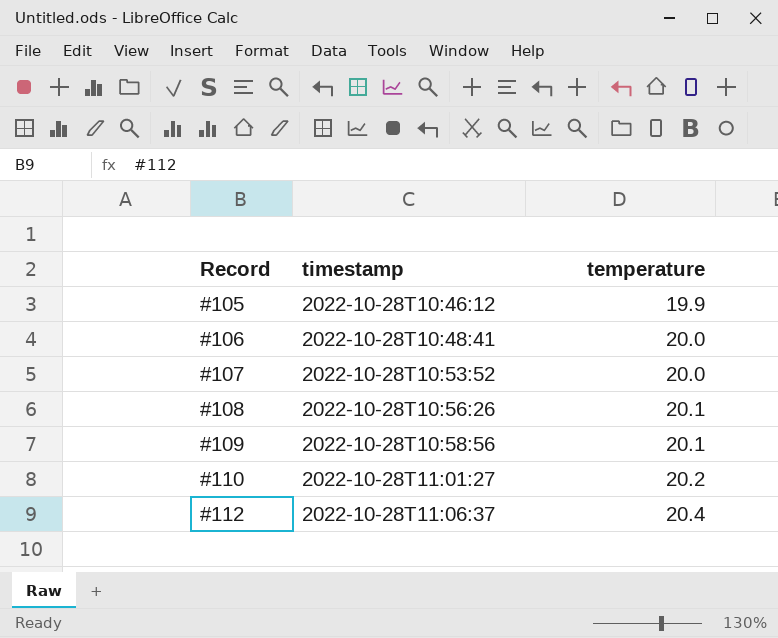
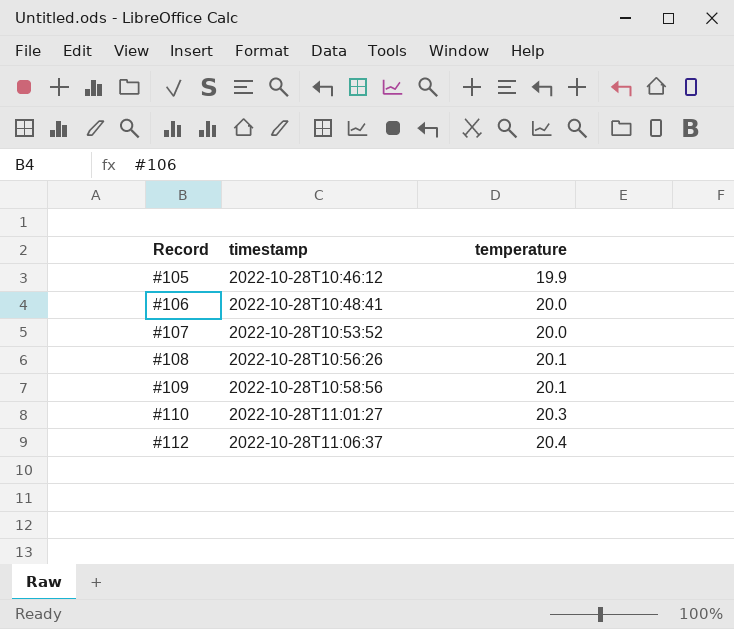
#110 | temperature: 20.2 -> 20.3

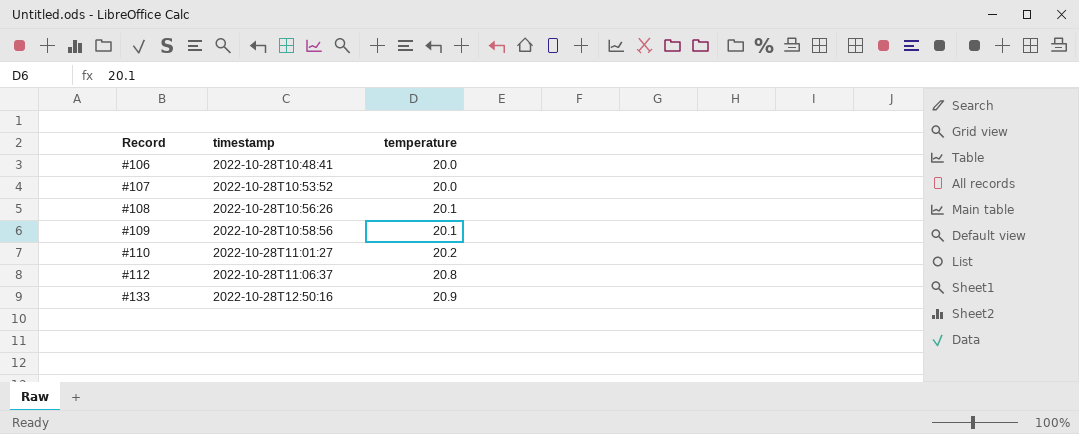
row #105: 2022-10-28T10:46:12 | 19.9 -> none
#110 | temperature: 20.3 -> 20.2
#112 | temperature: 20.4 -> 20.8
row #133: none -> 2022-10-28T12:50:16 | 20.9

